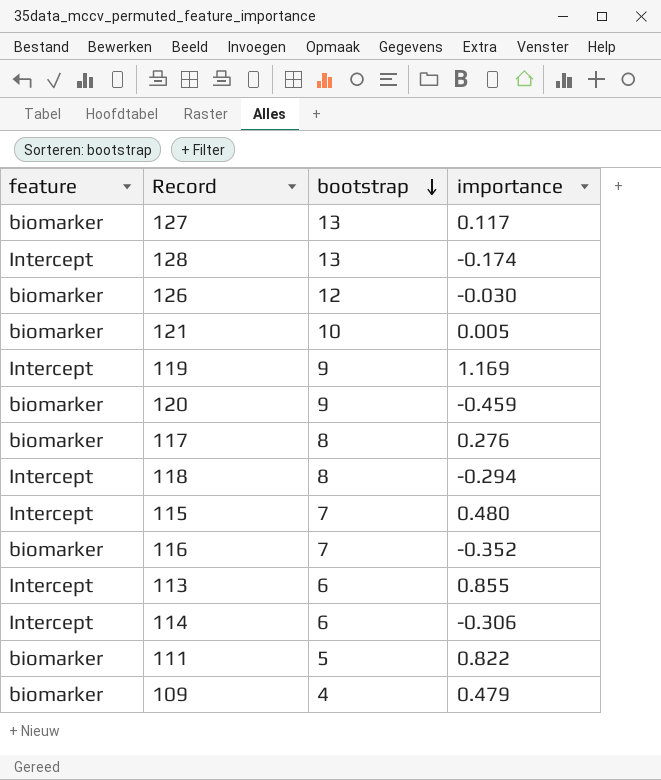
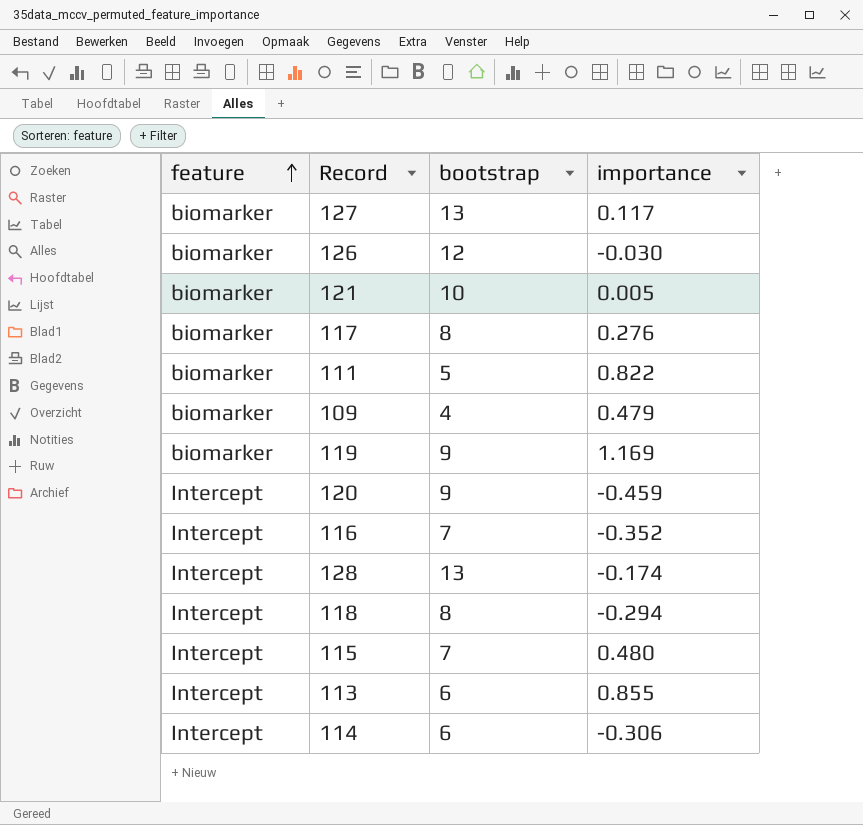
row order: bootstrap descending -> feature ascending
119 | feature: Intercept -> biomarker
120 | feature: biomarker -> Intercept
116 | feature: biomarker -> Intercept

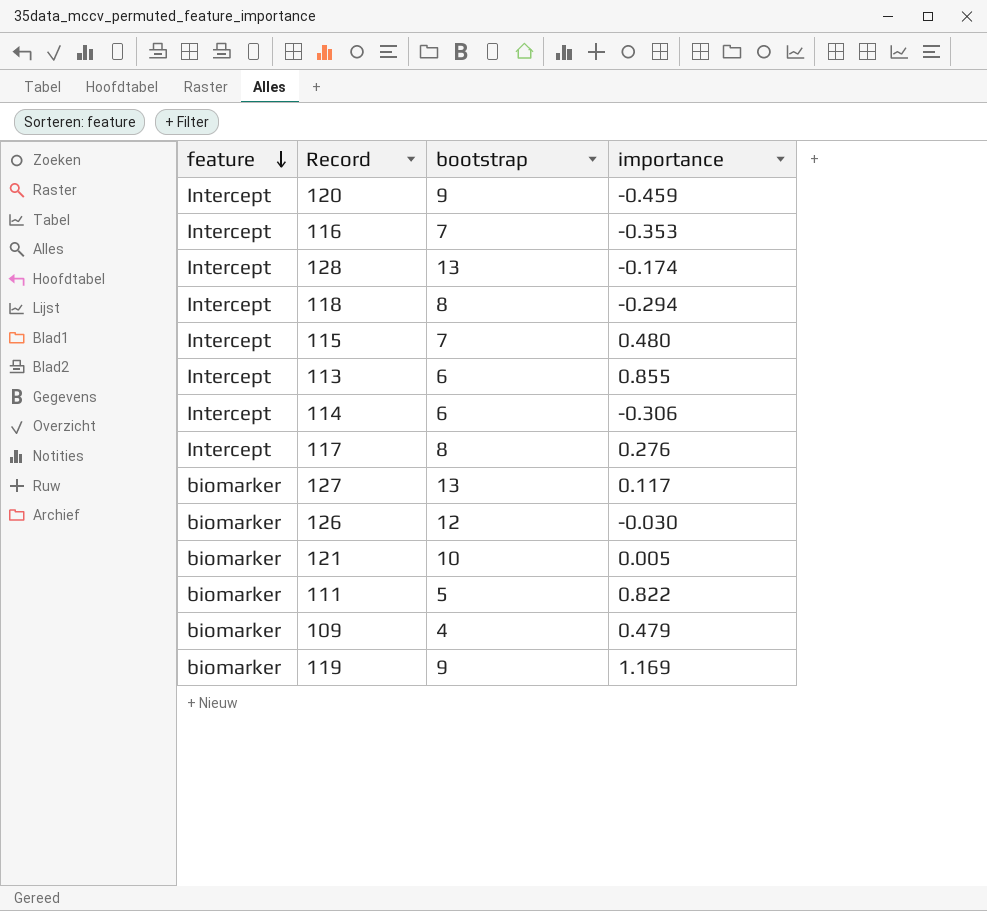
row order: feature ascending -> feature descending
116 | importance: -0.352 -> -0.353
117 | feature: biomarker -> Intercept

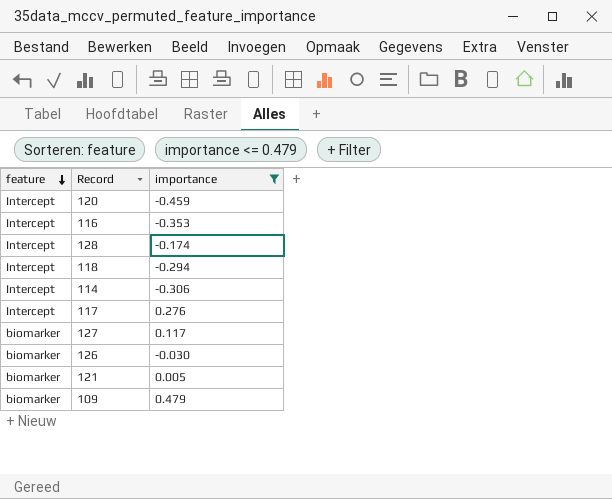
filter: none -> importance <= 0.479
column bootstrap | position: 3 -> none

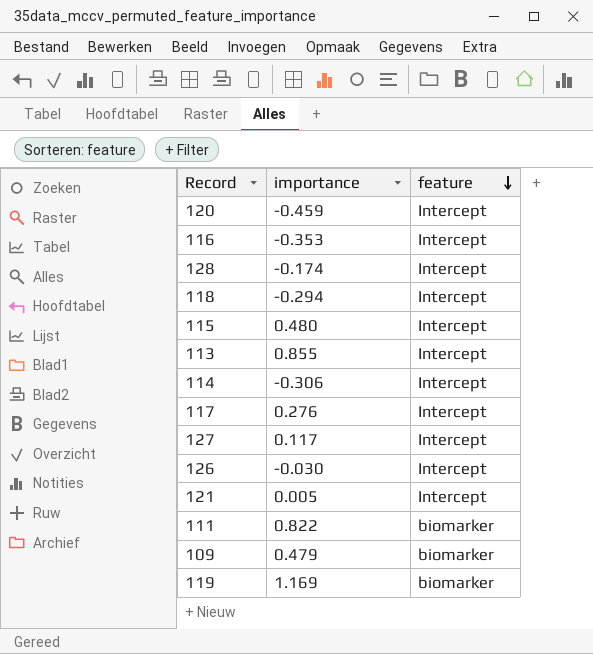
filter: importance <= 0.479 -> none
column feature | position: 1 -> 3
127 | feature: biomarker -> Intercept
126 | feature: biomarker -> Intercept
121 | feature: biomarker -> Intercept

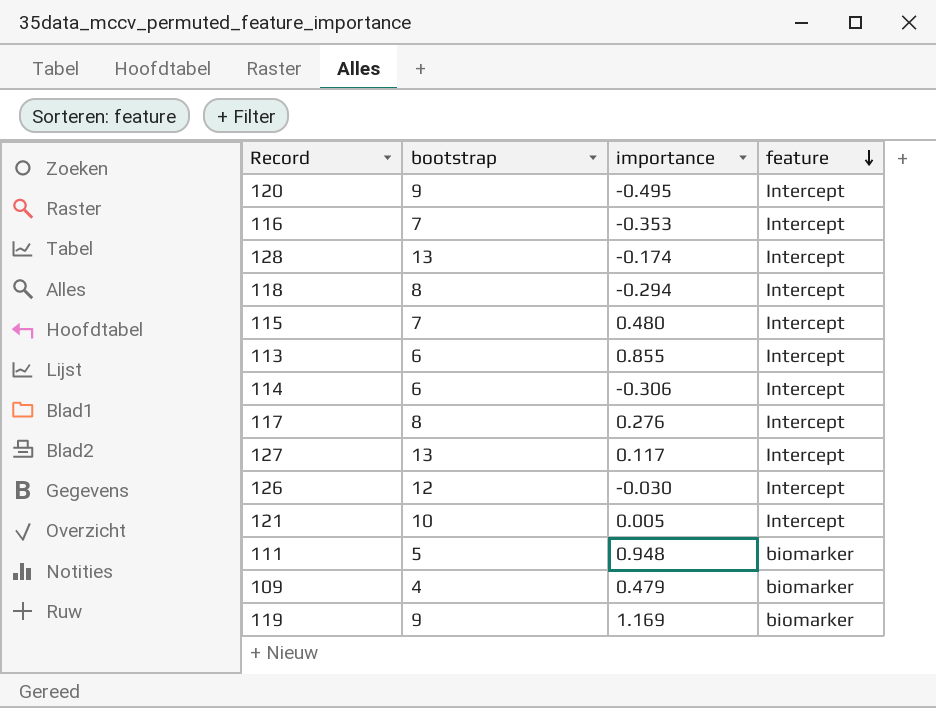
column bootstrap | position: none -> 2
120 | importance: -0.459 -> -0.495
111 | importance: 0.822 -> 0.948

